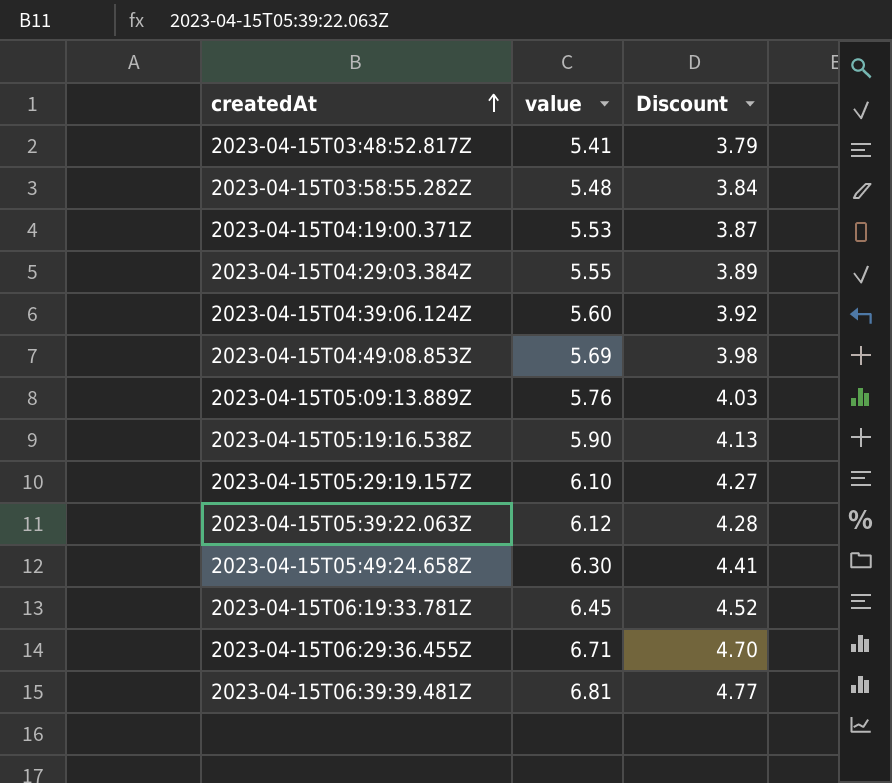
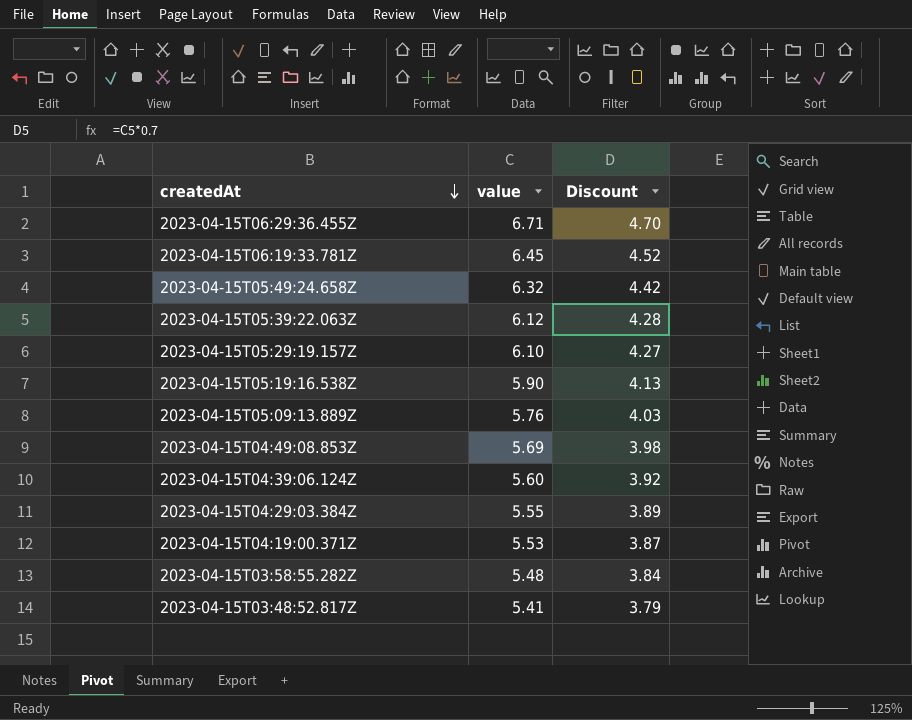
row order: createdAt ascending -> createdAt descending
row 2023-04-15T06:39:39.481Z: 6.81 | 4.77 -> none
2023-04-15T05:49:24.658Z | value: 6.30 -> 6.32
2023-04-15T05:49:24.658Z | Discount: 4.41 -> 4.42

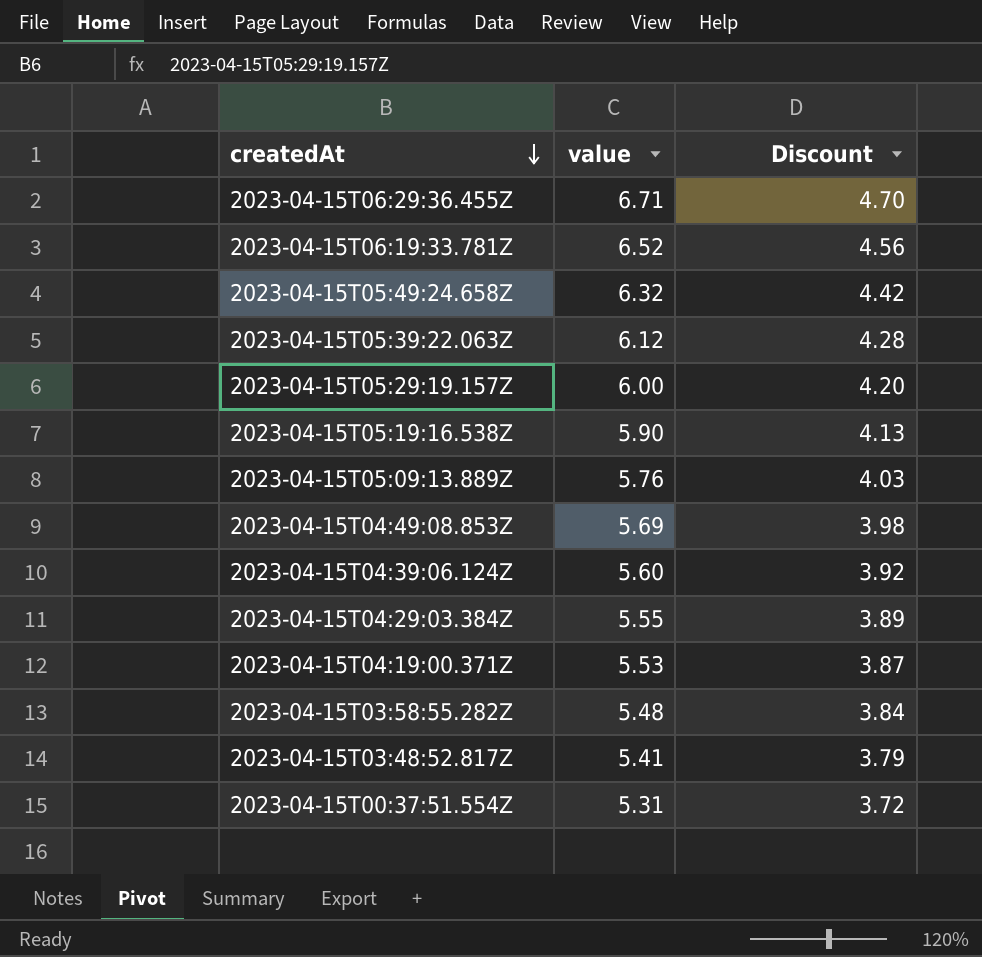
2023-04-15T06:19:33.781Z | value: 6.45 -> 6.52
2023-04-15T06:19:33.781Z | Discount: 4.52 -> 4.56
2023-04-15T05:29:19.157Z | value: 6.10 -> 6.00
2023-04-15T05:29:19.157Z | Discount: 4.27 -> 4.20
row 2023-04-15T00:37:51.554Z: none -> 5.31 | 3.72

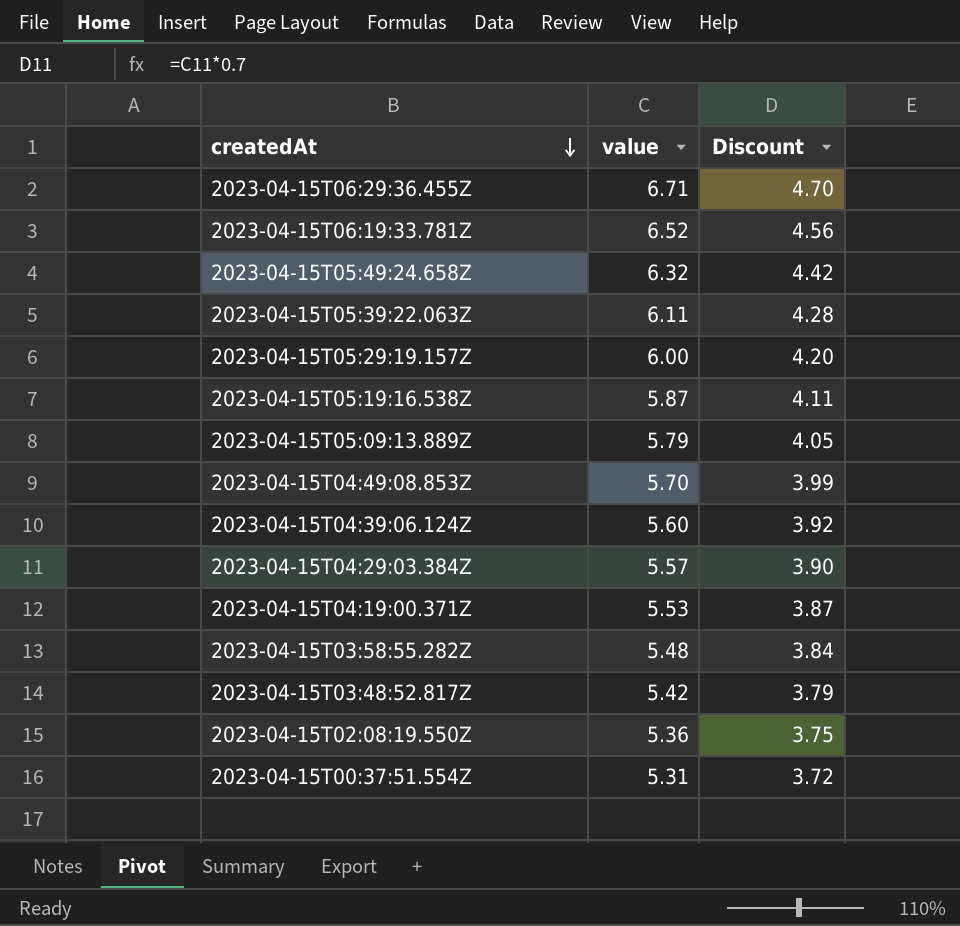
2023-04-15T05:39:22.063Z | value: 6.12 -> 6.11
2023-04-15T05:19:16.538Z | value: 5.90 -> 5.87
2023-04-15T05:19:16.538Z | Discount: 4.13 -> 4.11
2023-04-15T05:09:13.889Z | value: 5.76 -> 5.79
2023-04-15T05:09:13.889Z | Discount: 4.03 -> 4.05
2023-04-15T04:49:08.853Z | value: 5.69 -> 5.70
2023-04-15T04:49:08.853Z | Discount: 3.98 -> 3.99
2023-04-15T04:29:03.384Z | value: 5.55 -> 5.57
2023-04-15T04:29:03.384Z | Discount: 3.89 -> 3.90
2023-04-15T03:48:52.817Z | value: 5.41 -> 5.42
row 2023-04-15T02:08:19.550Z: none -> 5.36 | 3.75

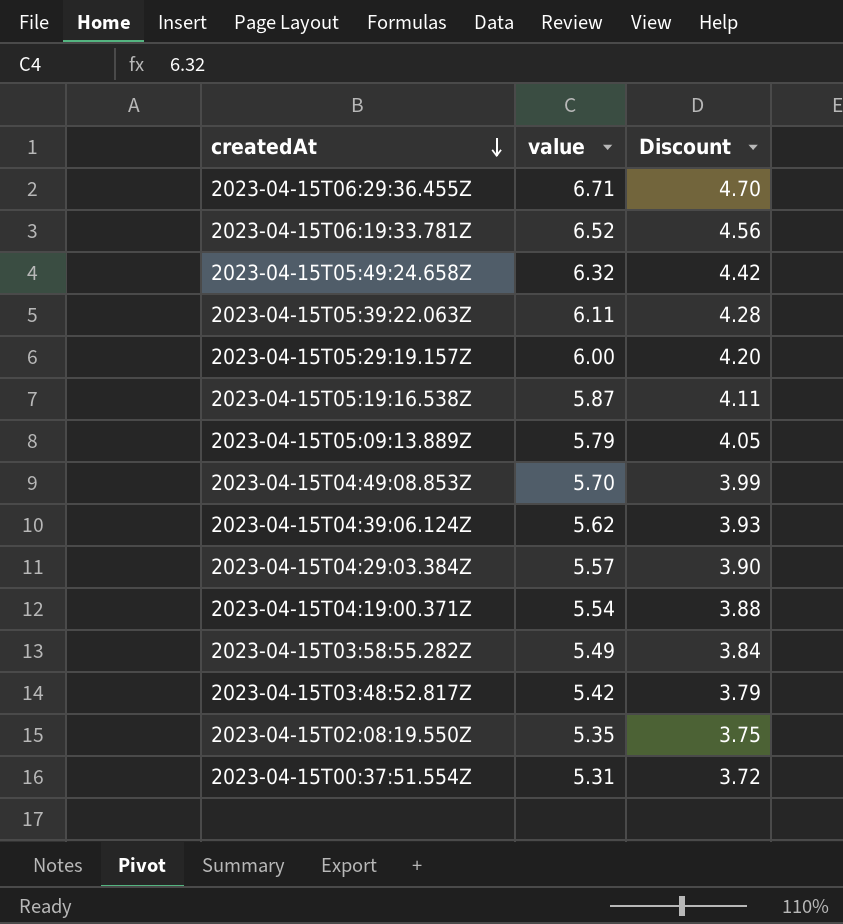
2023-04-15T04:39:06.124Z | value: 5.60 -> 5.62
2023-04-15T04:39:06.124Z | Discount: 3.92 -> 3.93
2023-04-15T04:19:00.371Z | value: 5.53 -> 5.54
2023-04-15T04:19:00.371Z | Discount: 3.87 -> 3.88
2023-04-15T03:58:55.282Z | value: 5.48 -> 5.49
2023-04-15T02:08:19.550Z | value: 5.36 -> 5.35

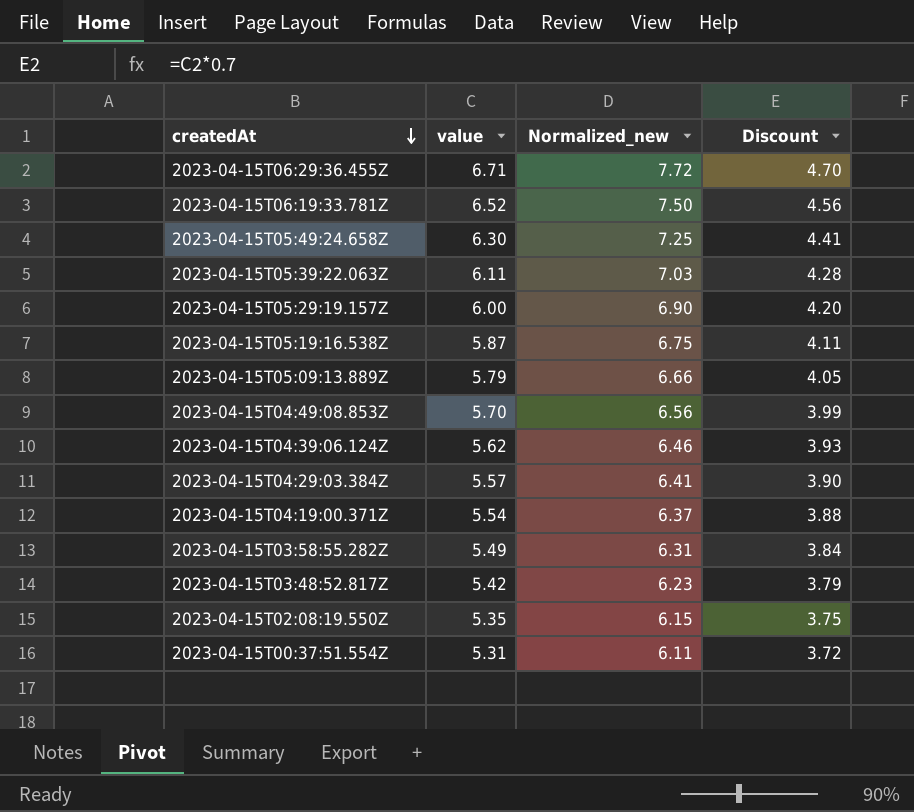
column Normalized_new | formula: none -> [value] * 1.15
2023-04-15T05:49:24.658Z | value: 6.32 -> 6.30
2023-04-15T05:49:24.658Z | Discount: 4.42 -> 4.41

